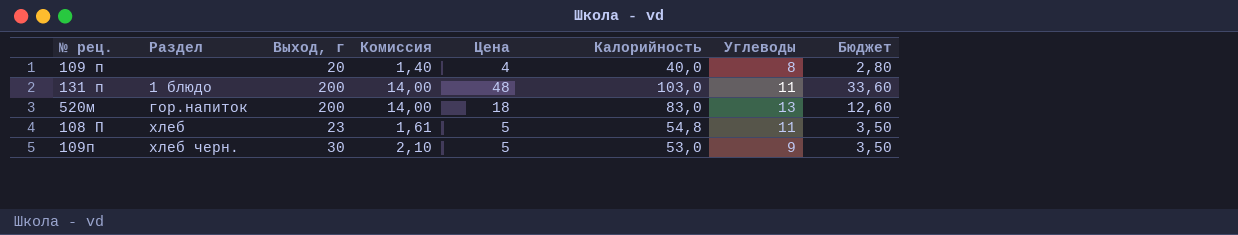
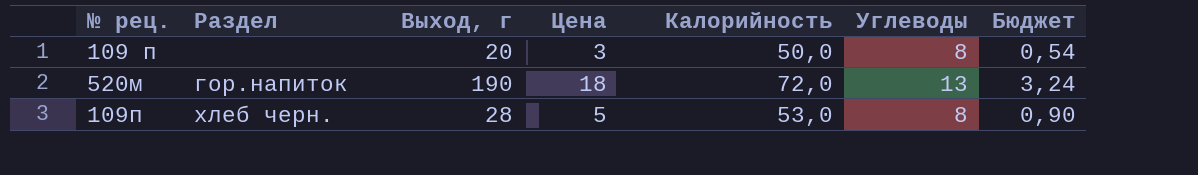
column Комиссия | formula: [Выход, г] * 0,07 -> none
column Бюджет | formula: [Цена] * 0,7 -> [Цена] * 0,18
row 131 п: 1 блюдо | 200 | 14,00 | 48 | 103,0 | 11 | 33,60 -> none
row 108 П: хлеб | 23 | 1,61 | 5 | 54,8 | 11 | 3,50 -> none
109 п | Цена: 4 -> 3
109 п | Калорийность: 40,0 -> 50,0
520м | Выход, г: 200 -> 190
520м | Калорийность: 83,0 -> 72,0
109п | Выход, г: 30 -> 28
109п | Углеводы: 9 -> 8

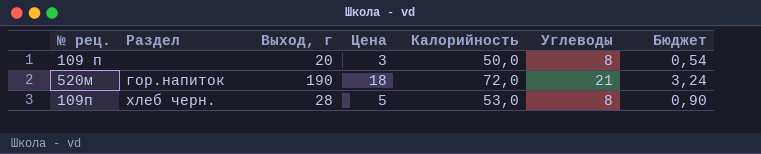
520м | Углеводы: 13 -> 21

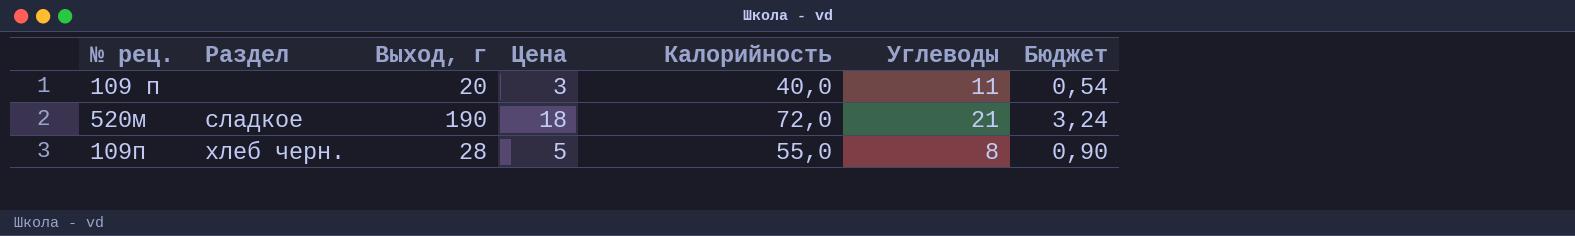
109 п | Калорийность: 50,0 -> 40,0
109 п | Углеводы: 8 -> 11
520м | Раздел: гор.напиток -> сладкое
109п | Калорийность: 53,0 -> 55,0

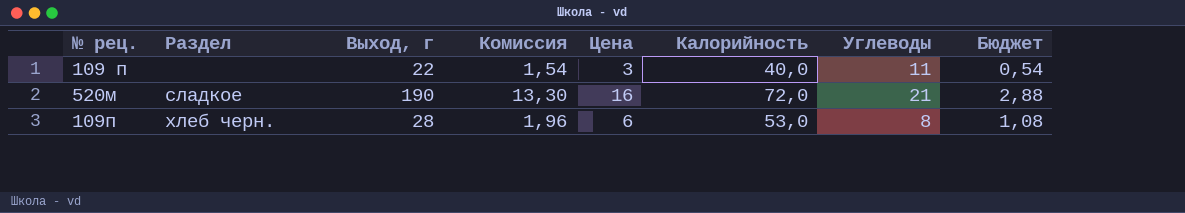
column Комиссия | formula: none -> [Выход, г] * 0,07
109 п | Выход, г: 20 -> 22
520м | Цена: 18 -> 16
520м | Бюджет: 3,24 -> 2,88
109п | Цена: 5 -> 6
109п | Калорийность: 55,0 -> 53,0
109п | Бюджет: 0,90 -> 1,08

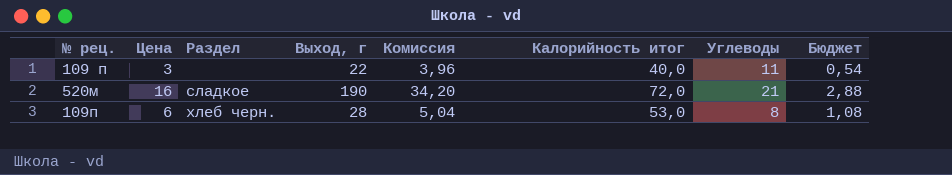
column Цена | position: 5 -> 2
column Комиссия | formula: [Выход, г] * 0,07 -> [Выход, г] * 0,18
column name: Калорийность -> Калорийность итог

